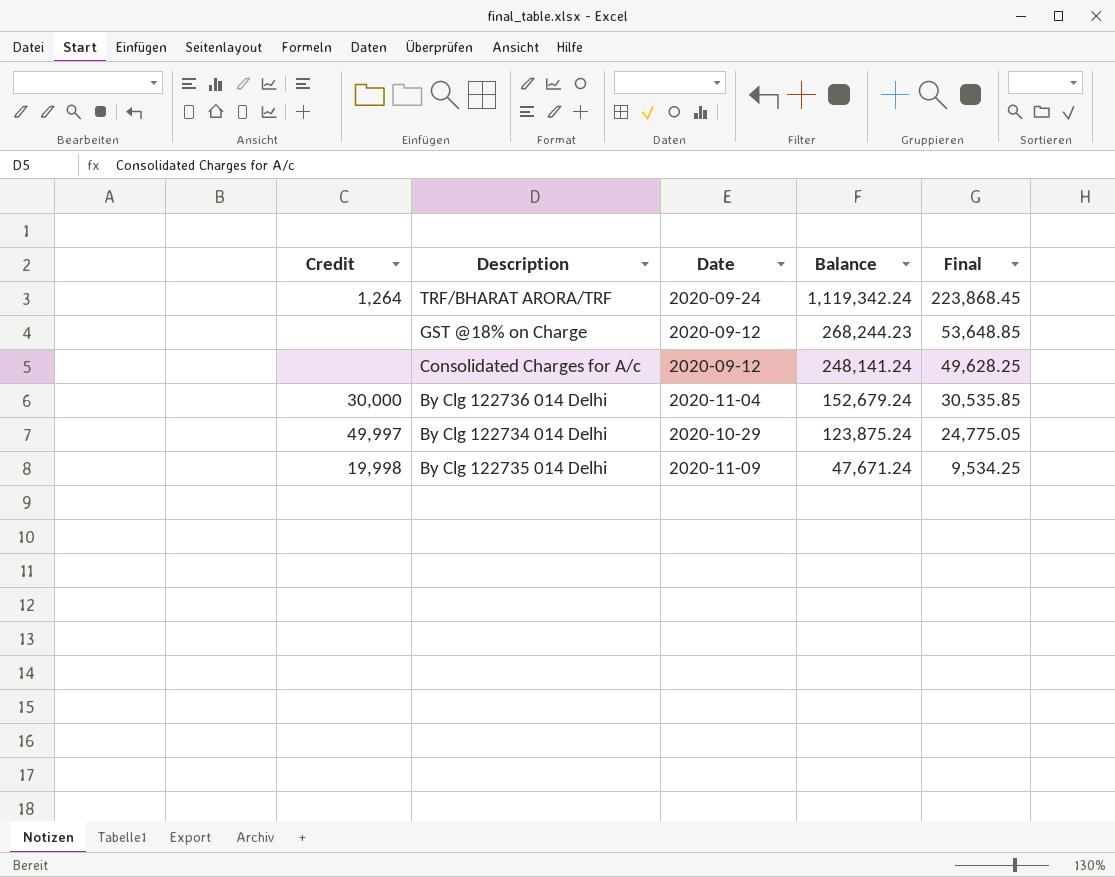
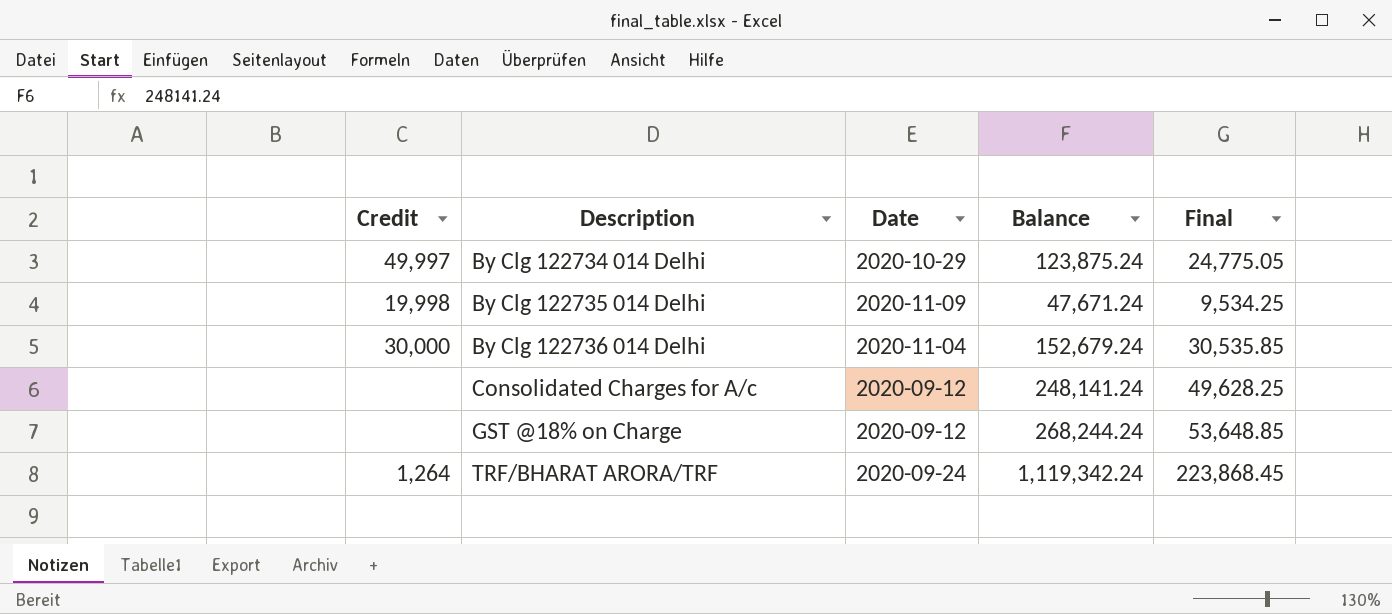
row order: Balance descending -> Description ascending
GST @18% on Charge | Balance: 268,244.23 -> 268,244.24

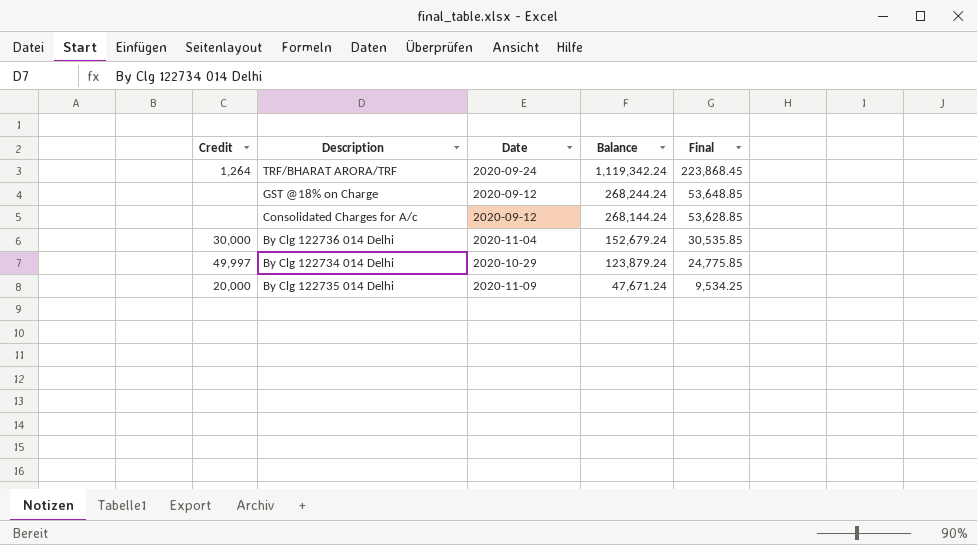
row order: Description ascending -> Balance descending
Consolidated Charges for A/c | Balance: 248,141.24 -> 268,144.24
Consolidated Charges for A/c | Final: 49,628.25 -> 53,628.85
By Clg 122734 014 Delhi | Balance: 123,875.24 -> 123,879.24
By Clg 122734 014 Delhi | Final: 24,775.05 -> 24,775.85
By Clg 122735 014 Delhi | Credit: 19,998 -> 20,000

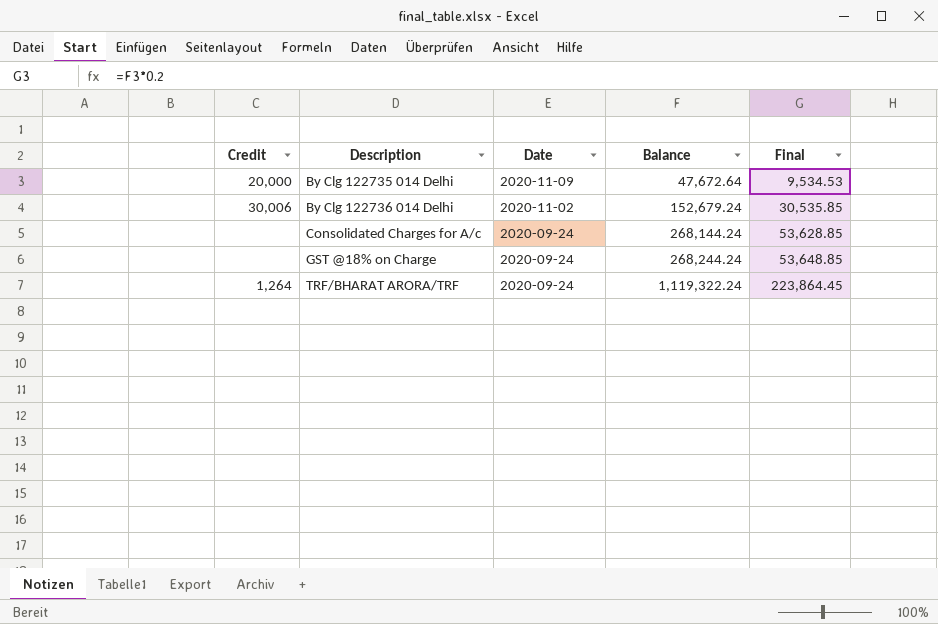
row order: Balance descending -> Description ascending
row By Clg 122734 014 Delhi: 49,997 | 2020-10-29 | 123,879.24 | 24,775.85 -> none
By Clg 122735 014 Delhi | Balance: 47,671.24 -> 47,672.64
By Clg 122735 014 Delhi | Final: 9,534.25 -> 9,534.53
By Clg 122736 014 Delhi | Credit: 30,000 -> 30,006
By Clg 122736 014 Delhi | Date: 2020-11-04 -> 2020-11-02
Consolidated Charges for A/c | Date: 2020-09-12 -> 2020-09-24
GST @18% on Charge | Date: 2020-09-12 -> 2020-09-24
TRF/BHARAT ARORA/TRF | Balance: 1,119,342.24 -> 1,119,322.24
TRF/BHARAT ARORA/TRF | Final: 223,868.45 -> 223,864.45

